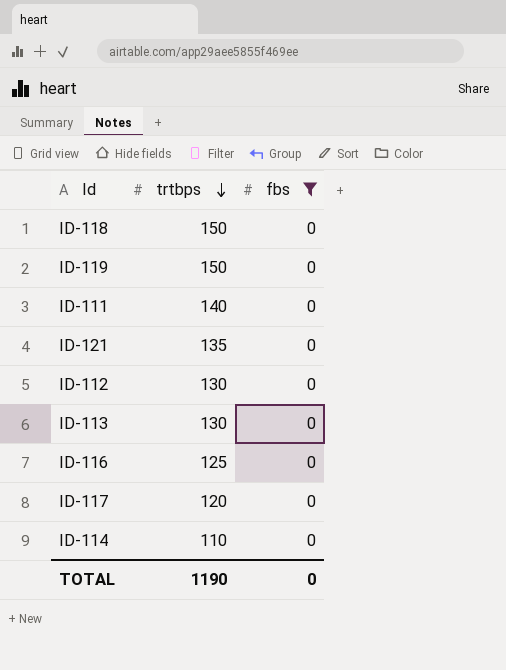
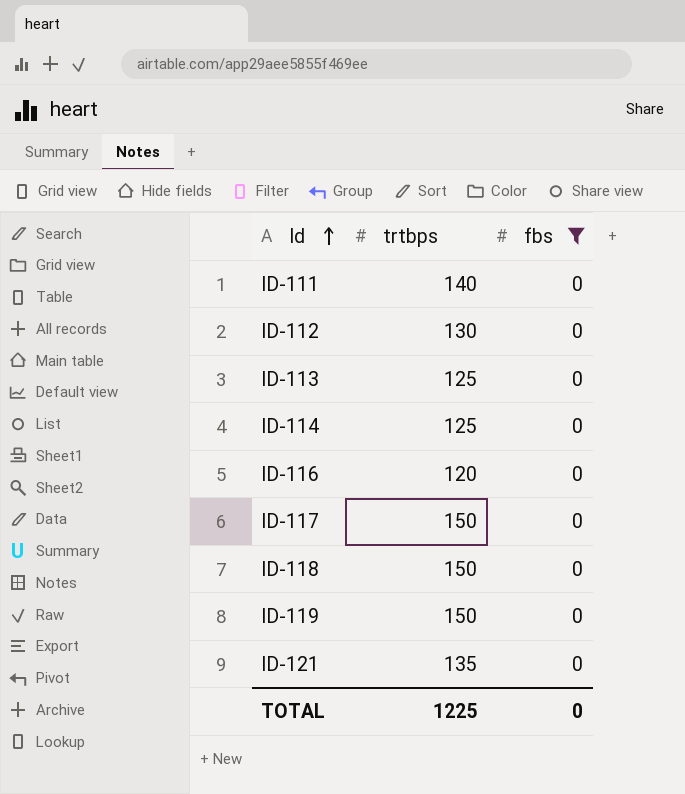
row order: trtbps descending -> Id ascending
ID-113 | trtbps: 130 -> 125
ID-114 | trtbps: 110 -> 125
ID-116 | trtbps: 125 -> 120
ID-117 | trtbps: 120 -> 150
TOTAL | trtbps: 1190 -> 1225

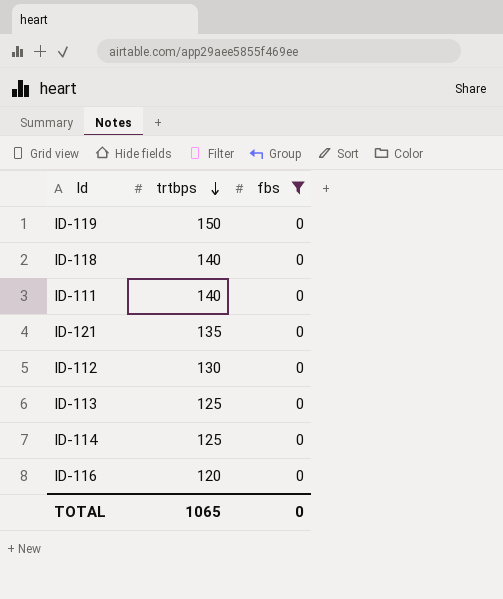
row order: Id ascending -> trtbps descending
row ID-117: 150 | 0 -> none
ID-118 | trtbps: 150 -> 140
TOTAL | trtbps: 1225 -> 1065

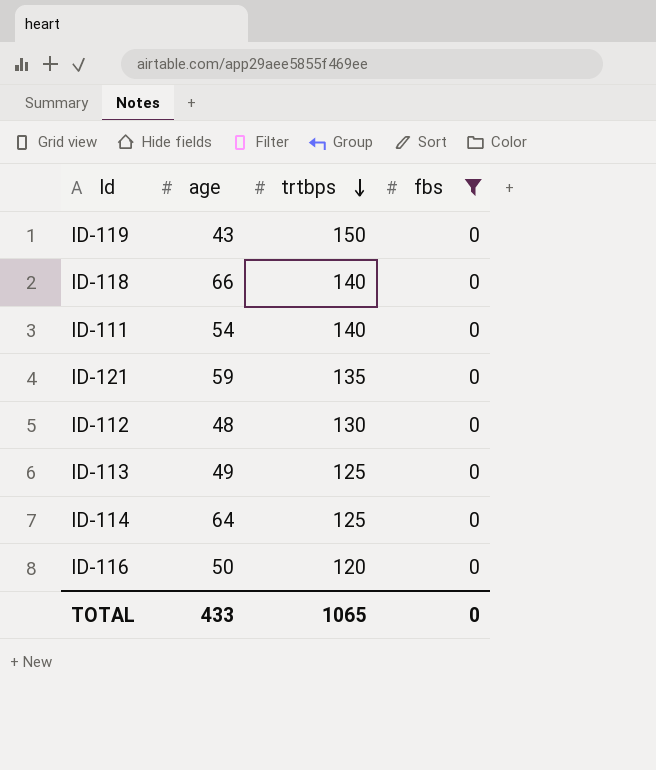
column age | position: none -> 2

